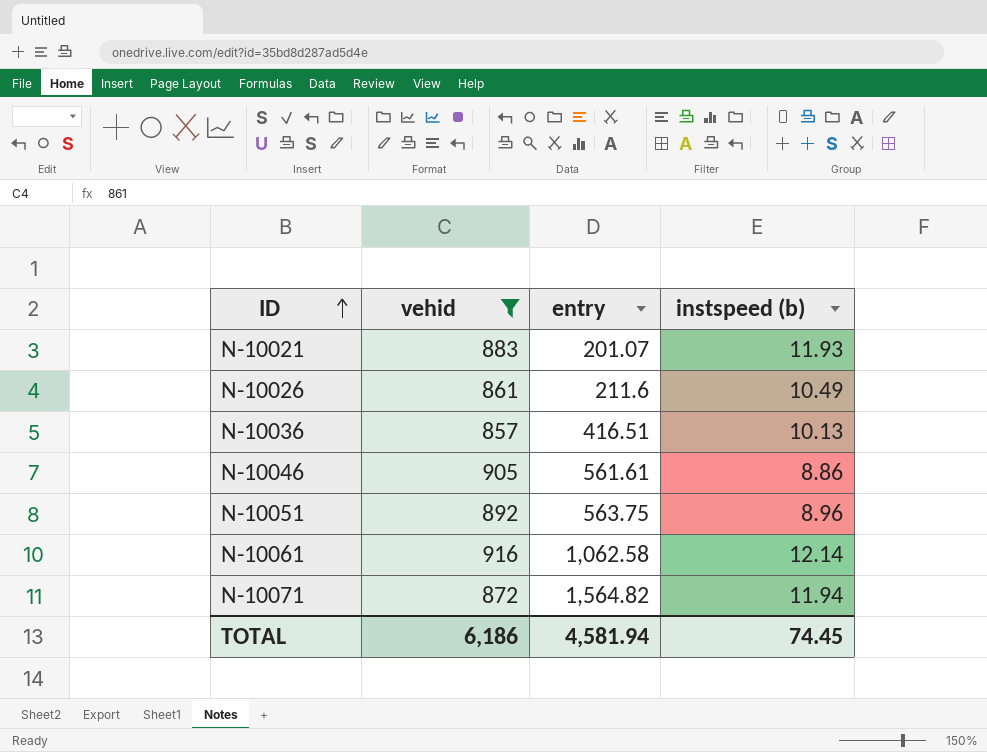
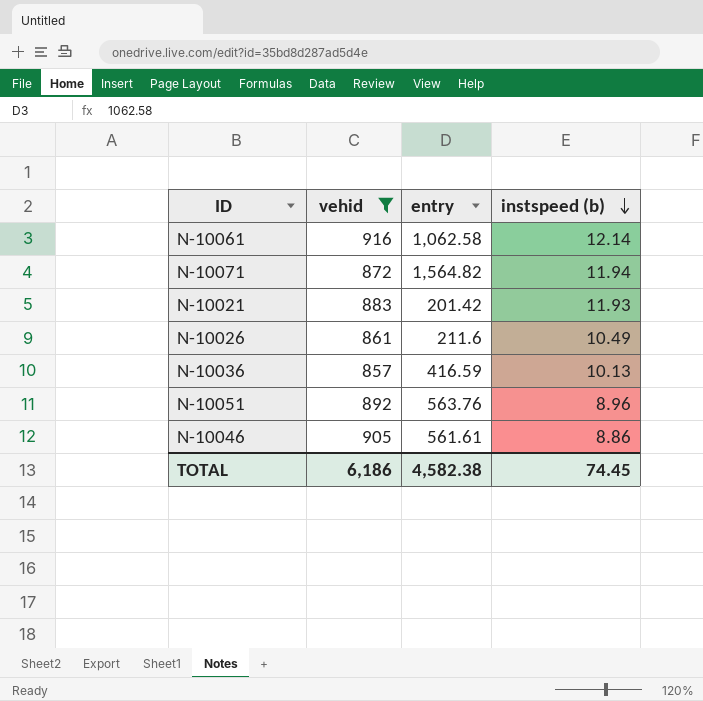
row order: ID ascending -> instspeed (b) descending
N-10021 | entry: 201.07 -> 201.42
N-10036 | entry: 416.51 -> 416.59
N-10051 | entry: 563.75 -> 563.76
TOTAL | entry: 4,581.94 -> 4,582.38

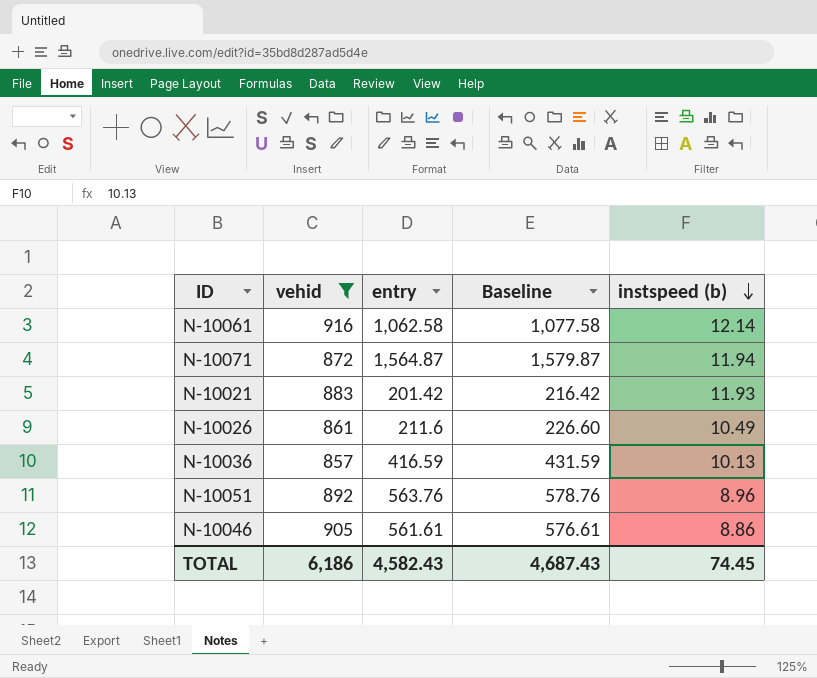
column Baseline | formula: none -> [entry] + 15
N-10071 | entry: 1,564.82 -> 1,564.87
TOTAL | entry: 4,582.38 -> 4,582.43

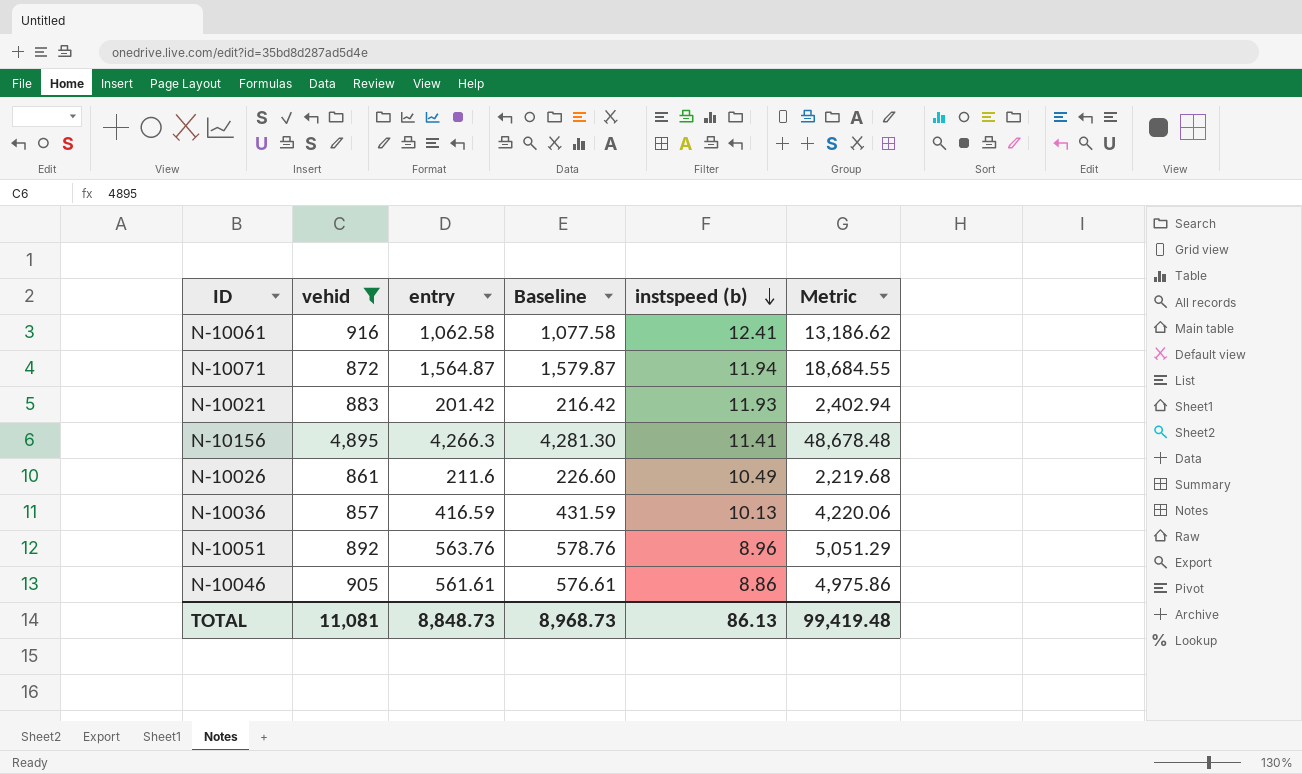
column Metric | formula: none -> [entry] * [instspeed (b)]
N-10061 | instspeed (b): 12.14 -> 12.41
row N-10156: none -> 4,895 | 4,266.3 | 4,281.30 | 11.41 | 48,678.48
TOTAL | vehid: 6,186 -> 11,081
TOTAL | entry: 4,582.43 -> 8,848.73
TOTAL | Baseline: 4,687.43 -> 8,968.73
TOTAL | instspeed (b): 74.45 -> 86.13

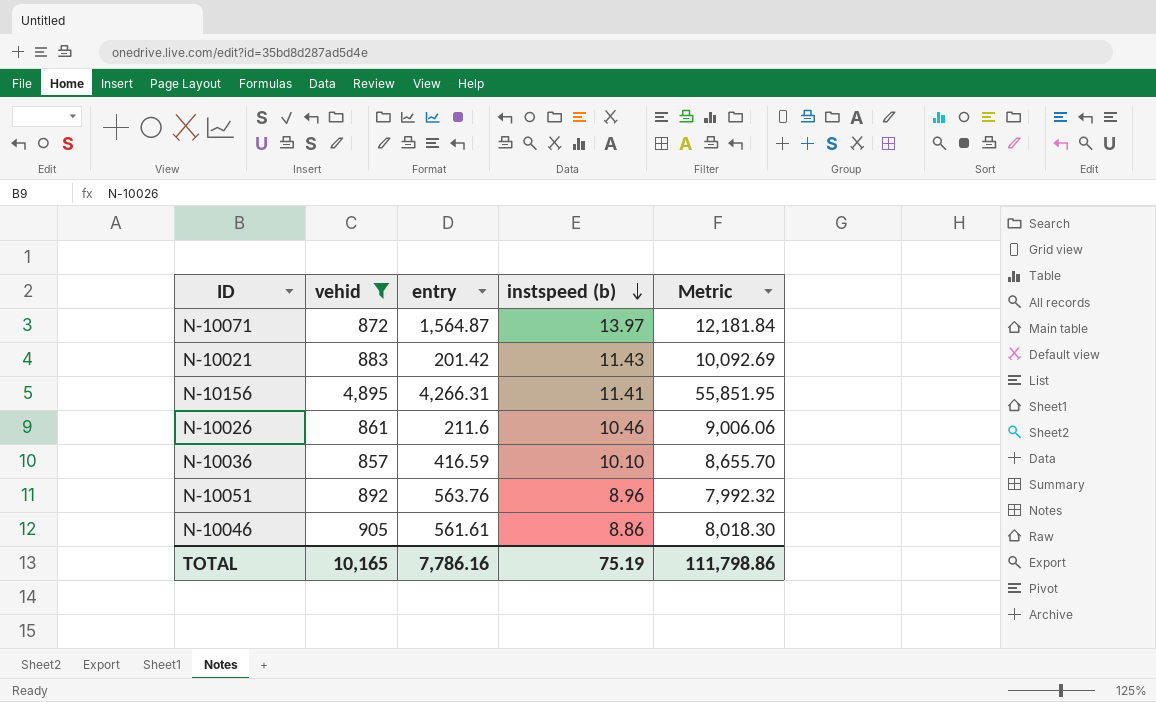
column Baseline | formula: [entry] + 15 -> none
column Metric | formula: [entry] * [instspeed (b)] -> [vehid] * [instspeed (b)]
row N-10061: 916 | 1,062.58 | 1,077.58 | 12.41 | 13,186.62 -> none
N-10071 | instspeed (b): 11.94 -> 13.97
N-10021 | instspeed (b): 11.93 -> 11.43
N-10156 | entry: 4,266.3 -> 4,266.31
N-10026 | instspeed (b): 10.49 -> 10.46
N-10036 | instspeed (b): 10.13 -> 10.10
TOTAL | vehid: 11,081 -> 10,165
TOTAL | entry: 8,848.73 -> 7,786.16
TOTAL | instspeed (b): 86.13 -> 75.19
TOTAL | Metric: 99,419.48 -> 111,798.86

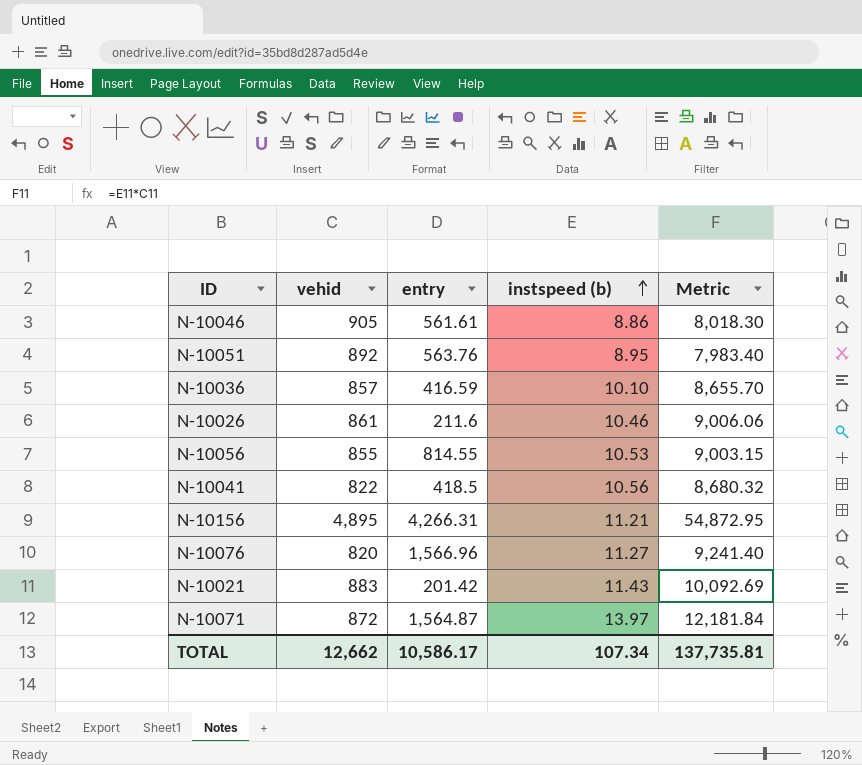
filter: vehid >= 857 -> none
row order: instspeed (b) descending -> instspeed (b) ascending
N-10051 | instspeed (b): 8.96 -> 8.95
N-10051 | Metric: 7,992.32 -> 7,983.40
N-10156 | instspeed (b): 11.41 -> 11.21
N-10156 | Metric: 55,851.95 -> 54,872.95
TOTAL | vehid: 10,165 -> 12,662
TOTAL | entry: 7,786.16 -> 10,586.17
TOTAL | instspeed (b): 75.19 -> 107.34
TOTAL | Metric: 111,798.86 -> 137,735.81

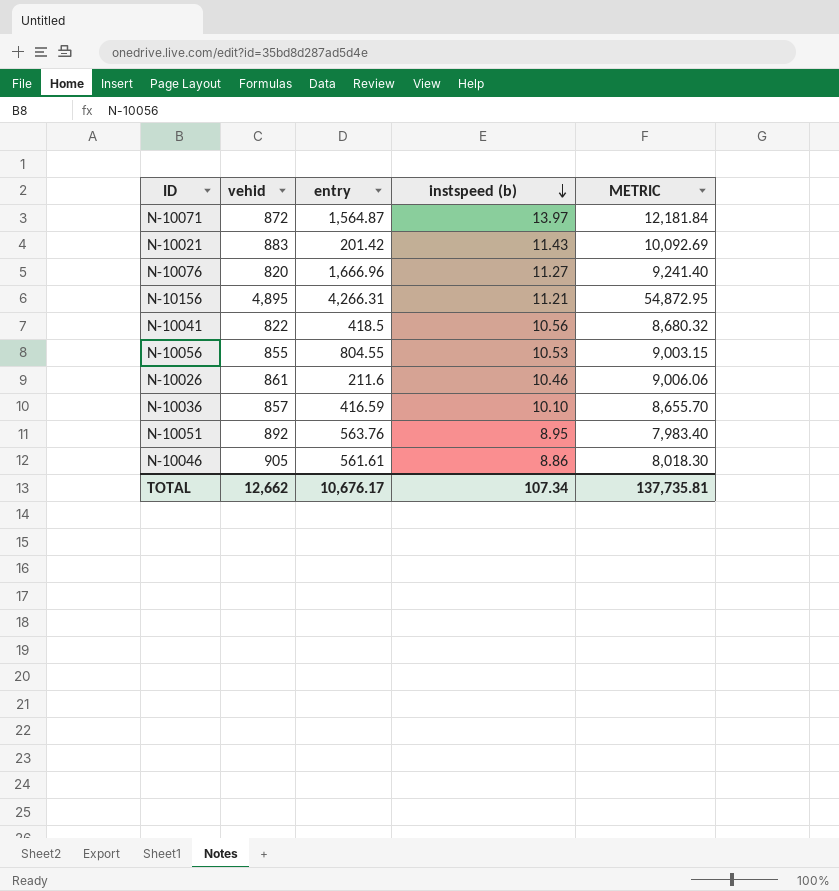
row order: instspeed (b) ascending -> instspeed (b) descending
column name: Metric -> METRIC
N-10076 | entry: 1,566.96 -> 1,666.96
N-10056 | entry: 814.55 -> 804.55
TOTAL | entry: 10,586.17 -> 10,676.17

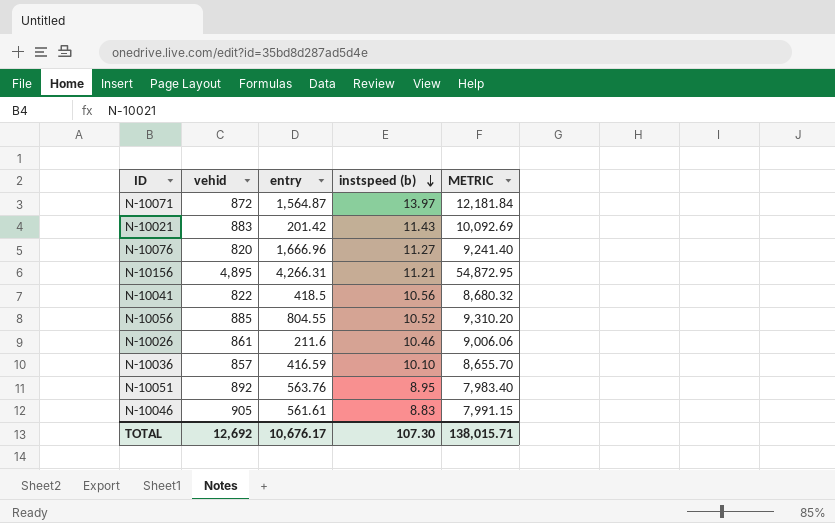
N-10056 | vehid: 855 -> 885
N-10056 | instspeed (b): 10.53 -> 10.52
N-10056 | METRIC: 9,003.15 -> 9,310.20
N-10046 | instspeed (b): 8.86 -> 8.83
N-10046 | METRIC: 8,018.30 -> 7,991.15
TOTAL | vehid: 12,662 -> 12,692
TOTAL | instspeed (b): 107.34 -> 107.30
TOTAL | METRIC: 137,735.81 -> 138,015.71

